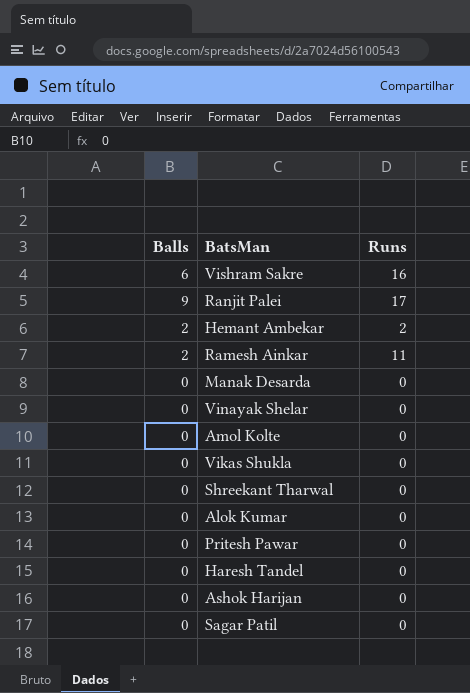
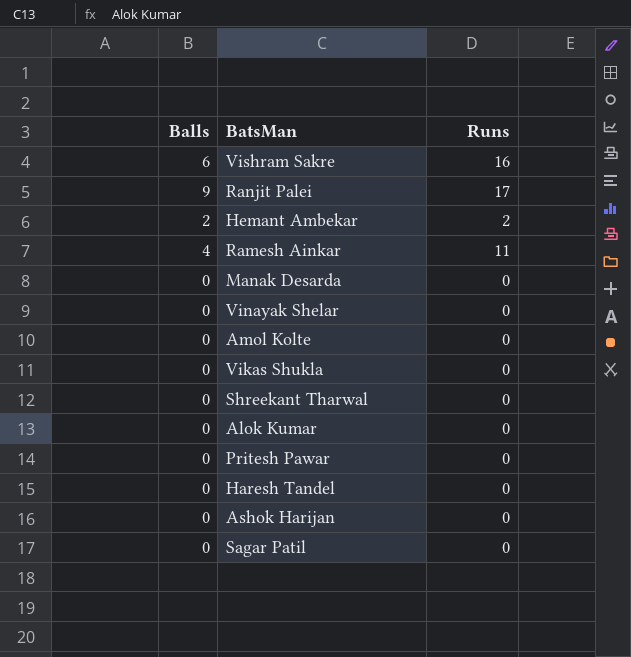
Ramesh Ainkar | Balls: 2 -> 4

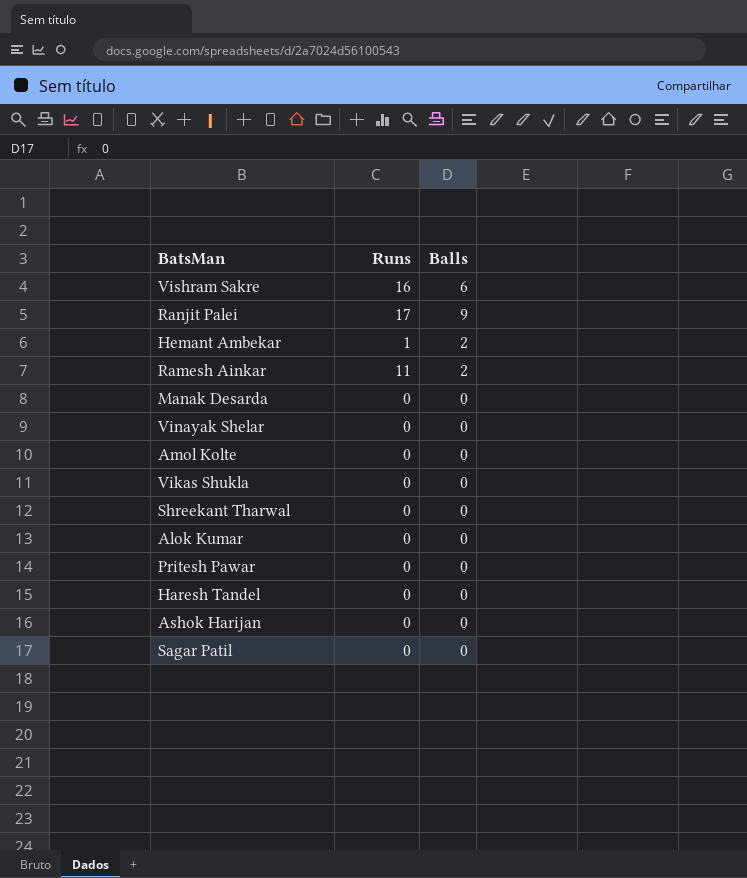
column Balls | position: 1 -> 3
Hemant Ambekar | Runs: 2 -> 1
Ramesh Ainkar | Balls: 4 -> 2

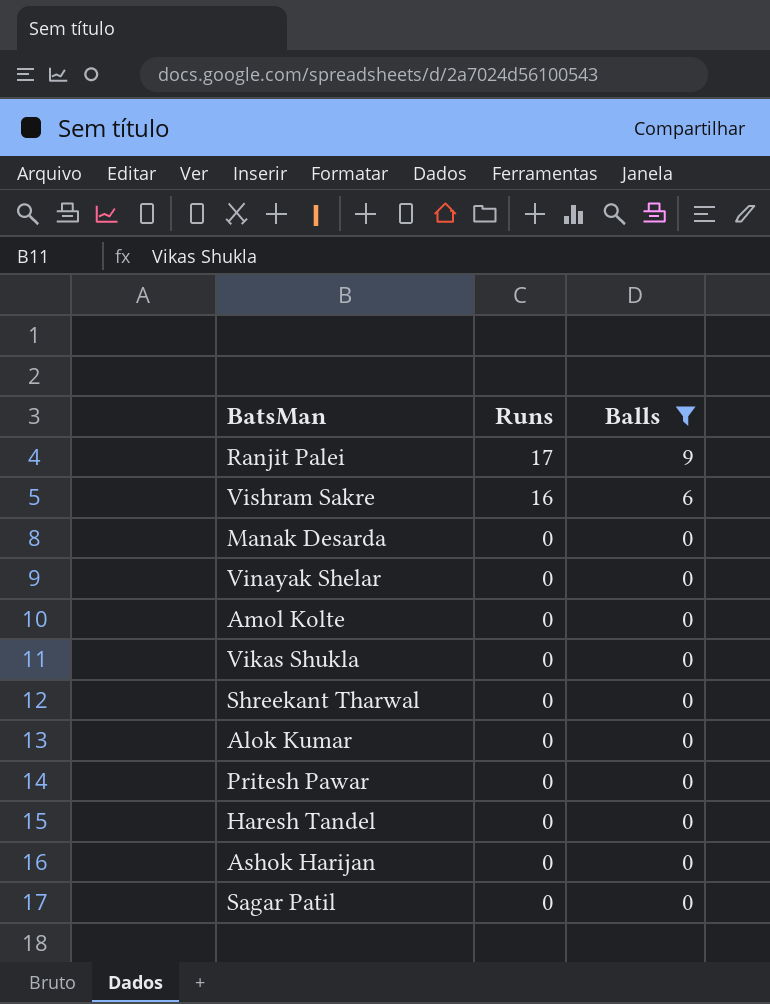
filter: none -> Balls != 2
row order: none -> Runs descending

